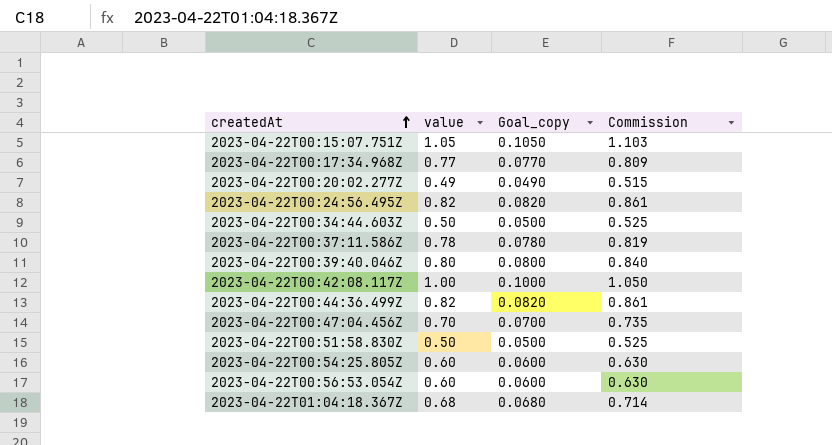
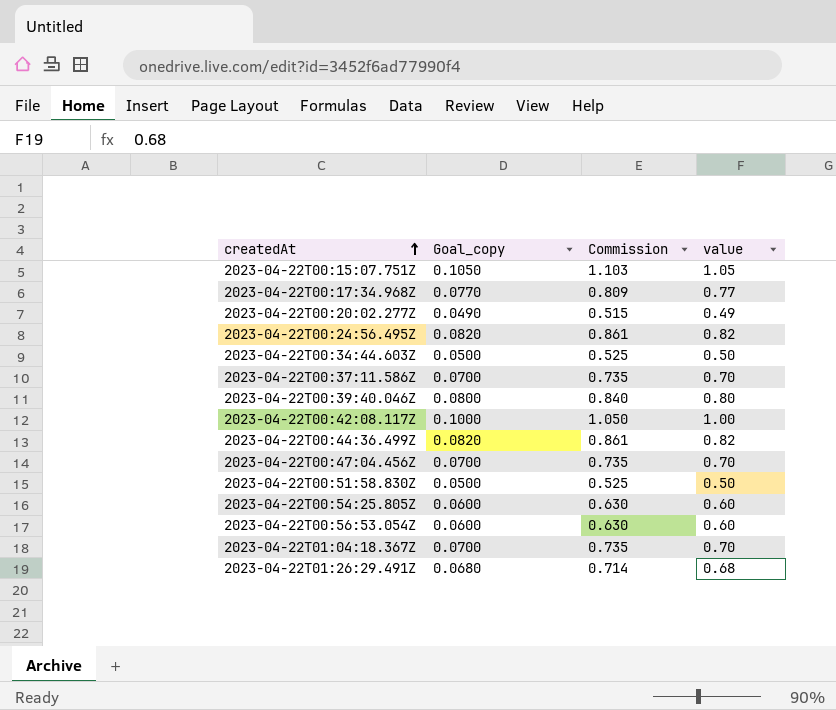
column value | position: 2 -> 4
2023-04-22T00:37:11.586Z | Goal_copy: 0.0780 -> 0.0700
2023-04-22T00:37:11.586Z | Commission: 0.819 -> 0.735
2023-04-22T00:37:11.586Z | value: 0.78 -> 0.70
2023-04-22T01:04:18.367Z | Goal_copy: 0.0680 -> 0.0700
2023-04-22T01:04:18.367Z | Commission: 0.714 -> 0.735
2023-04-22T01:04:18.367Z | value: 0.68 -> 0.70
row 2023-04-22T01:26:29.491Z: none -> 0.0680 | 0.714 | 0.68

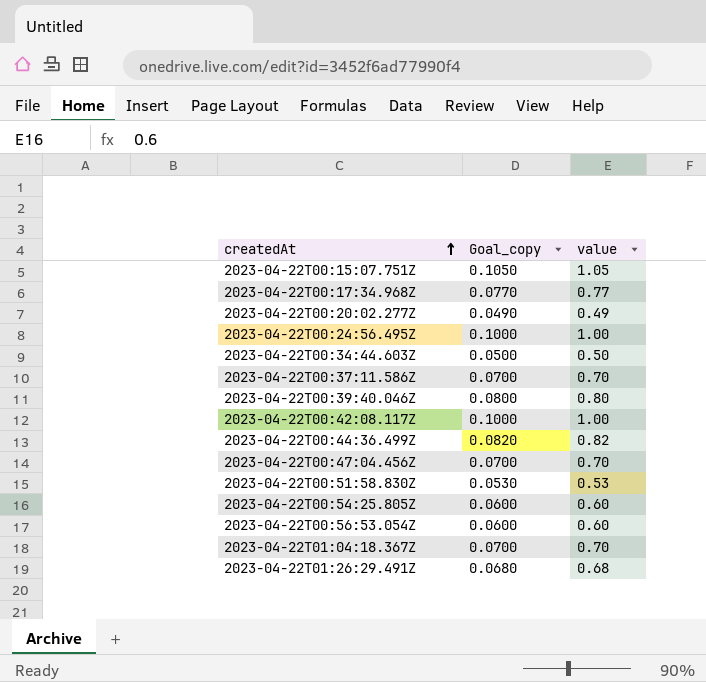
column Commission | formula: [value] * 1.05 -> none
2023-04-22T00:24:56.495Z | Goal_copy: 0.0820 -> 0.1000
2023-04-22T00:24:56.495Z | value: 0.82 -> 1.00
2023-04-22T00:51:58.830Z | Goal_copy: 0.0500 -> 0.0530
2023-04-22T00:51:58.830Z | value: 0.50 -> 0.53

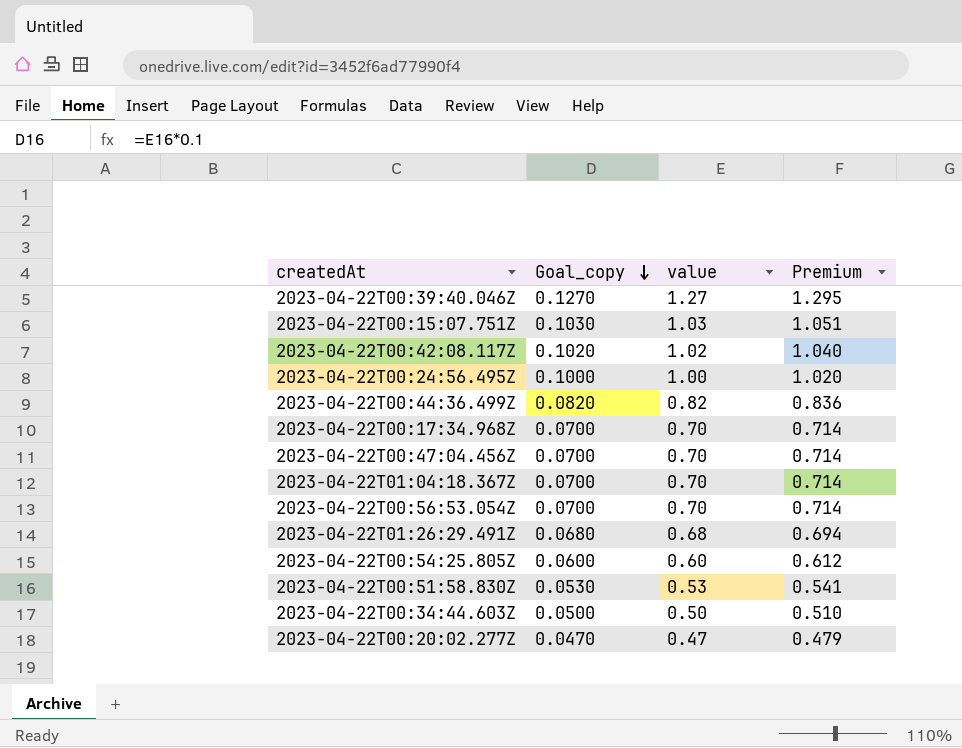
row order: createdAt ascending -> Goal_copy descending
column Premium | formula: none -> [value] * 1.02
row 2023-04-22T00:37:11.586Z: 0.0700 | 0.70 -> none
2023-04-22T00:39:40.046Z | Goal_copy: 0.0800 -> 0.1270
2023-04-22T00:39:40.046Z | value: 0.80 -> 1.27
2023-04-22T00:15:07.751Z | Goal_copy: 0.1050 -> 0.1030
2023-04-22T00:15:07.751Z | value: 1.05 -> 1.03
2023-04-22T00:42:08.117Z | Goal_copy: 0.1000 -> 0.1020
2023-04-22T00:42:08.117Z | value: 1.00 -> 1.02
2023-04-22T00:17:34.968Z | Goal_copy: 0.0770 -> 0.0700
2023-04-22T00:17:34.968Z | value: 0.77 -> 0.70
2023-04-22T00:56:53.054Z | Goal_copy: 0.0600 -> 0.0700
2023-04-22T00:56:53.054Z | value: 0.60 -> 0.70
2023-04-22T00:20:02.277Z | Goal_copy: 0.0490 -> 0.0470
2023-04-22T00:20:02.277Z | value: 0.49 -> 0.47

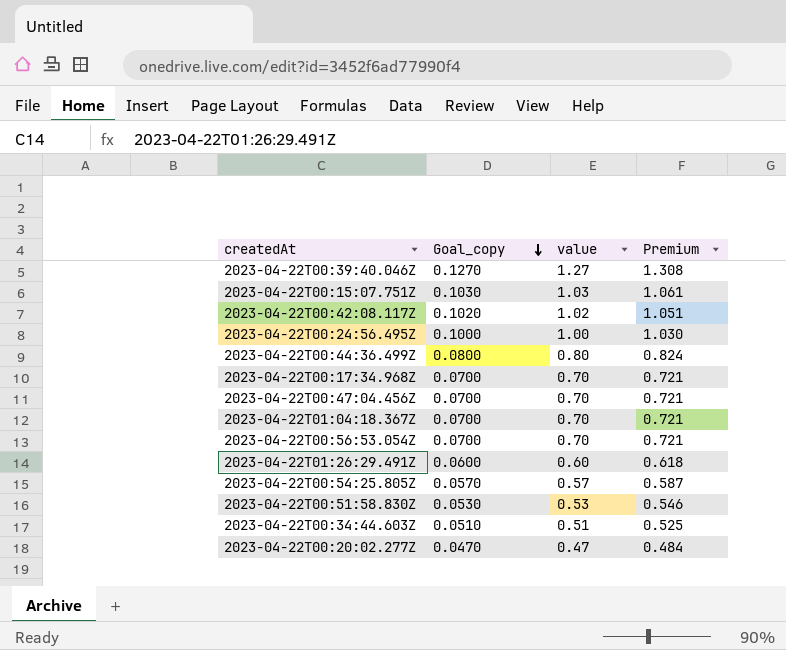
column Premium | formula: [value] * 1.02 -> [value] * 1.03
2023-04-22T00:44:36.499Z | Goal_copy: 0.0820 -> 0.0800
2023-04-22T00:44:36.499Z | value: 0.82 -> 0.80
2023-04-22T01:26:29.491Z | Goal_copy: 0.0680 -> 0.0600
2023-04-22T01:26:29.491Z | value: 0.68 -> 0.60
2023-04-22T00:54:25.805Z | Goal_copy: 0.0600 -> 0.0570
2023-04-22T00:54:25.805Z | value: 0.60 -> 0.57
2023-04-22T00:34:44.603Z | Goal_copy: 0.0500 -> 0.0510
2023-04-22T00:34:44.603Z | value: 0.50 -> 0.51

